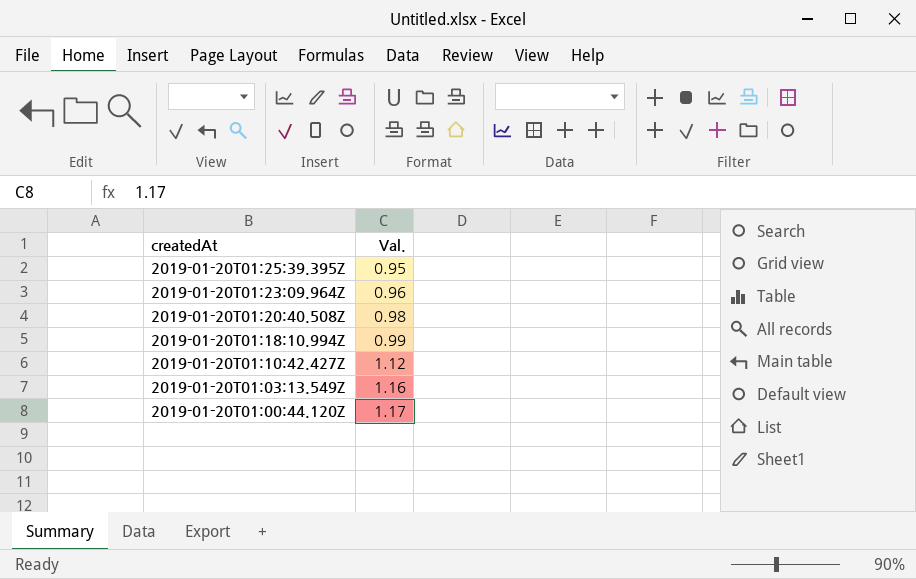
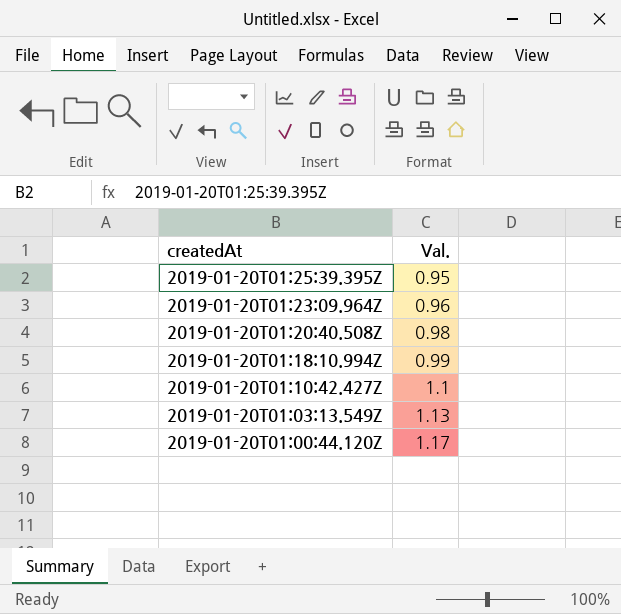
2019-01-20T01:10:42.427Z | Val.: 1.12 -> 1.1
2019-01-20T01:03:13.549Z | Val.: 1.16 -> 1.13

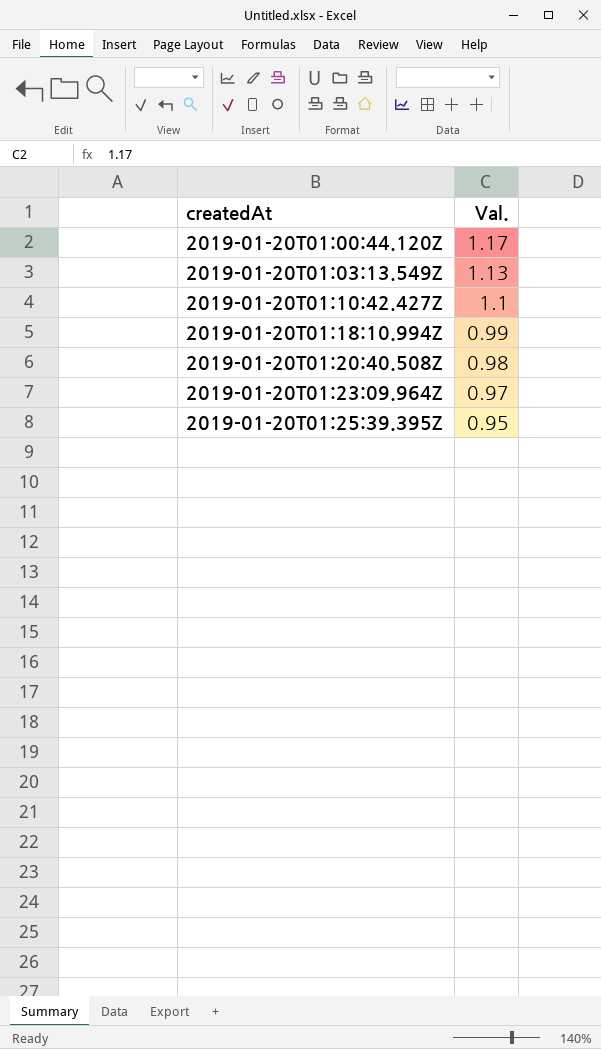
row order: createdAt descending -> createdAt ascending
2019-01-20T01:23:09.964Z | Val.: 0.96 -> 0.97

